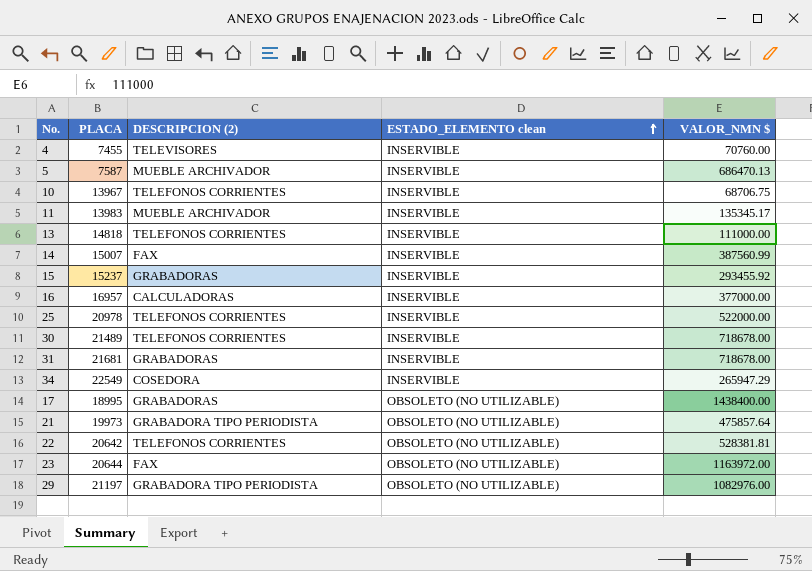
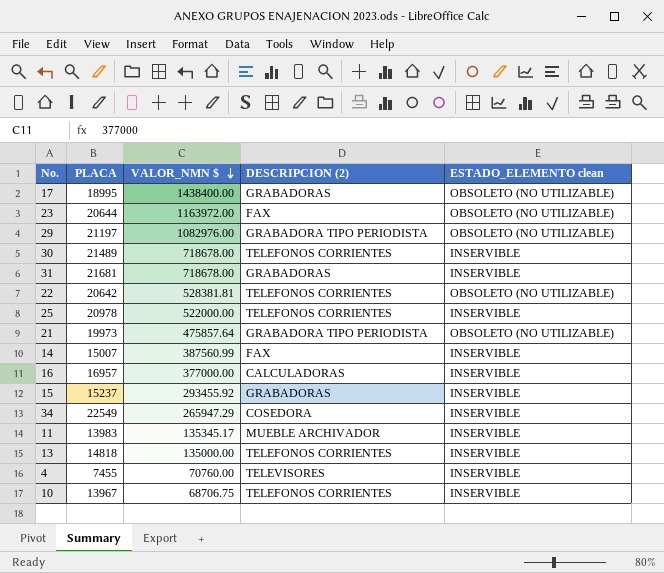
row order: ESTADO_ELEMENTO clean ascending -> VALOR_NMN $ descending
column VALOR_NMN $ | position: 5 -> 3
row 5: 7587 | MUEBLE ARCHIVADOR | INSERVIBLE | 686470.13 -> none
13 | VALOR_NMN $: 111000.00 -> 135000.00

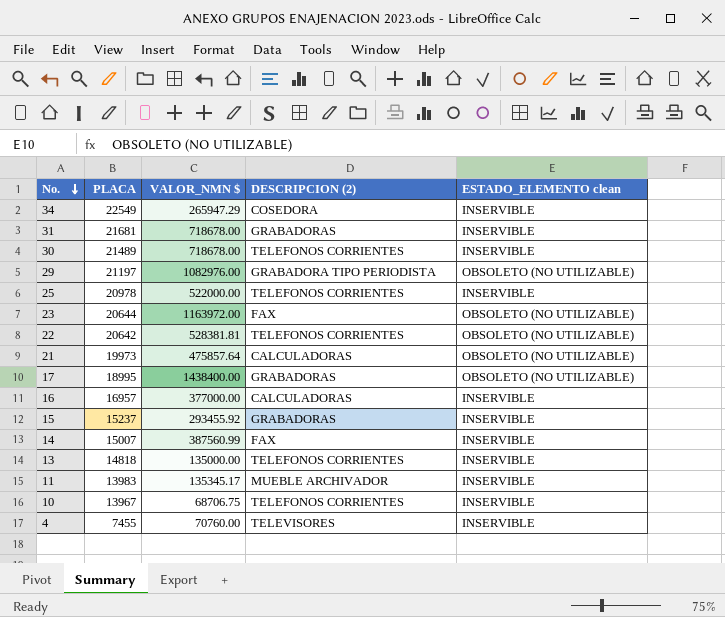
row order: VALOR_NMN $ descending -> No. descending
21 | DESCRIPCION (2): GRABADORA TIPO PERIODISTA -> CALCULADORAS

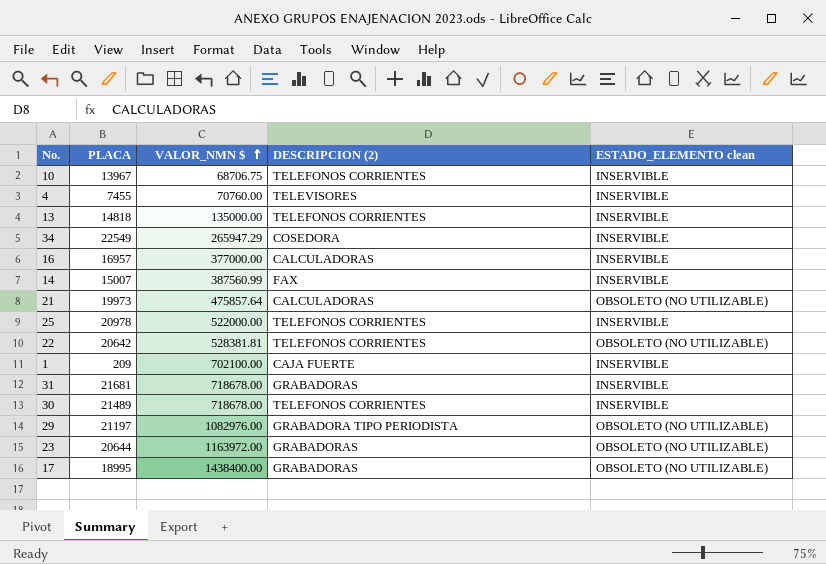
row order: No. descending -> VALOR_NMN $ ascending
row 15: 15237 | 293455.92 | GRABADORAS | INSERVIBLE -> none
row 11: 13983 | 135345.17 | MUEBLE ARCHIVADOR | INSERVIBLE -> none
row 1: none -> 209 | 702100.00 | CAJA FUERTE | INSERVIBLE
23 | DESCRIPCION (2): FAX -> GRABADORAS

